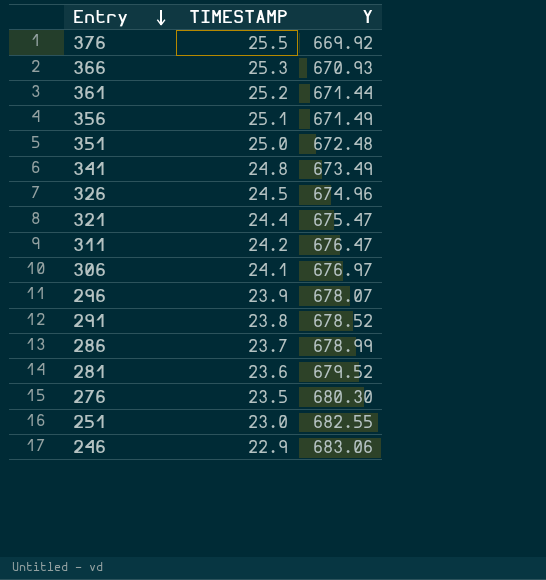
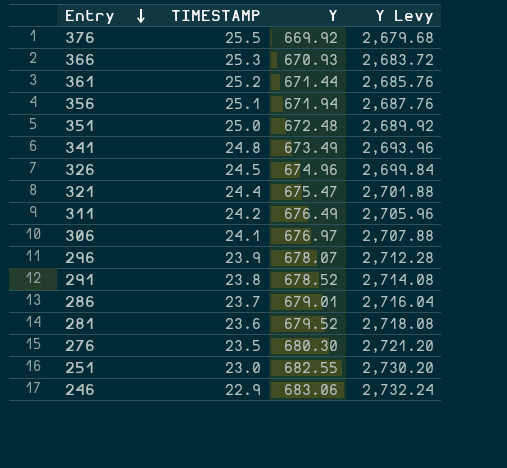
column Y Levy | formula: none -> [Y] * 4
356 | Y: 671.49 -> 671.94
311 | Y: 676.47 -> 676.49
286 | Y: 678.99 -> 679.01

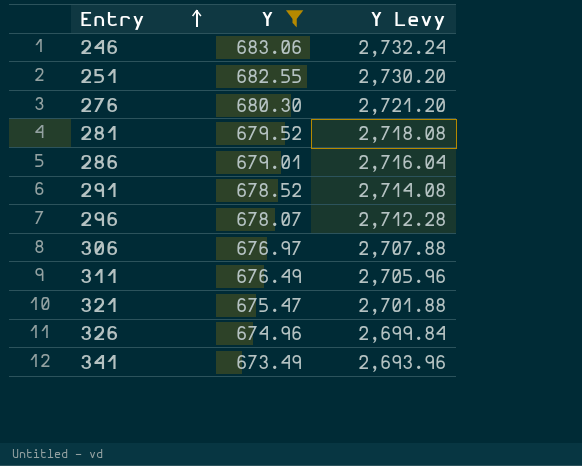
filter: none -> Y >= 673.49
row order: Entry descending -> Entry ascending
column TIMESTAMP | position: 2 -> none

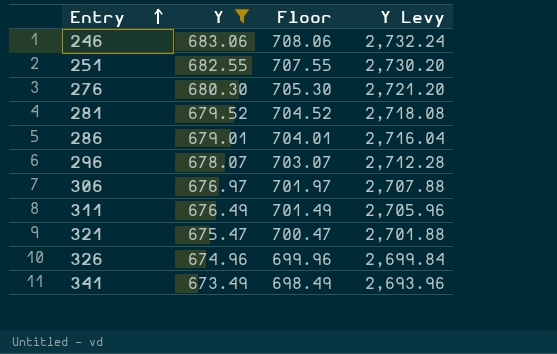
column Floor | formula: none -> [Y] + 25
row 291: 678.52 | 2,714.08 -> none

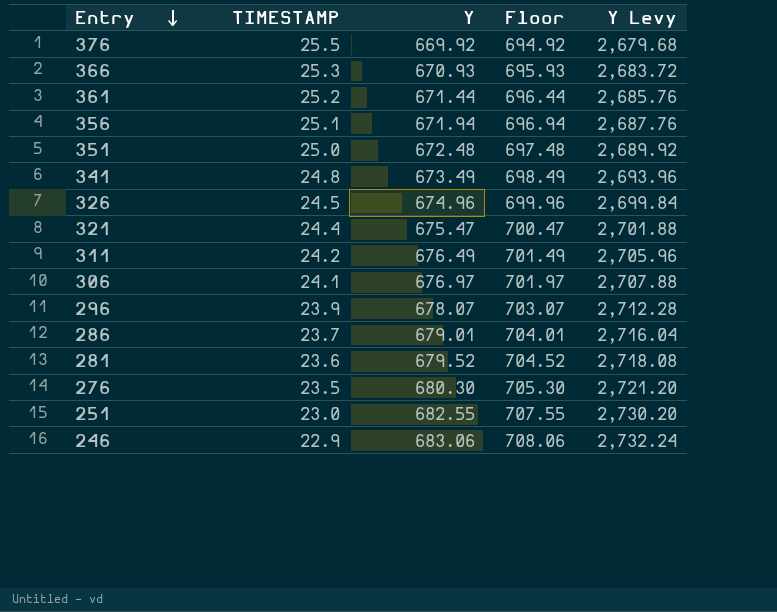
filter: Y >= 673.49 -> none
row order: Entry ascending -> Entry descending
column TIMESTAMP | position: none -> 2

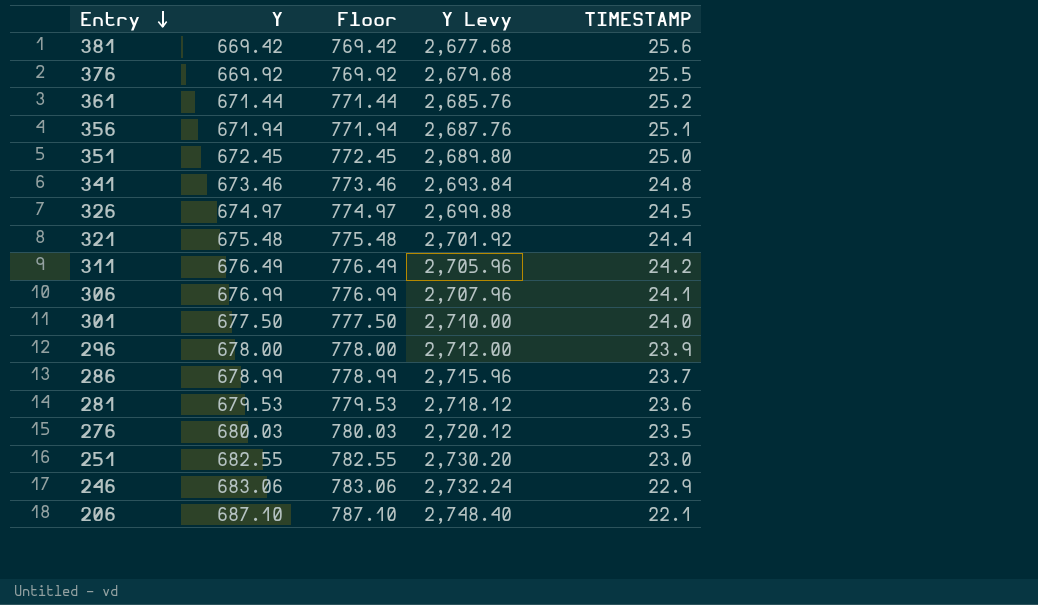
column Floor | formula: [Y] + 25 -> [Y] + 100
column TIMESTAMP | position: 2 -> 5
row 366: 25.3 | 670.93 | 695.93 | 2,683.72 -> none
row 381: none -> 669.42 | 769.42 | 2,677.68 | 25.6
351 | Y: 672.48 -> 672.45
351 | Y Levy: 2,689.92 -> 2,689.80
341 | Y: 673.49 -> 673.46
341 | Y Levy: 2,693.96 -> 2,693.84
326 | Y: 674.96 -> 674.97
326 | Y Levy: 2,699.84 -> 2,699.88
321 | Y: 675.47 -> 675.48
321 | Y Levy: 2,701.88 -> 2,701.92
306 | Y: 676.97 -> 676.99
306 | Y Levy: 2,707.88 -> 2,707.96
row 301: none -> 677.50 | 777.50 | 2,710.00 | 24.0
296 | Y: 678.07 -> 678.00
296 | Y Levy: 2,712.28 -> 2,712.00
286 | Y: 679.01 -> 678.99
286 | Y Levy: 2,716.04 -> 2,715.96
281 | Y: 679.52 -> 679.53
281 | Y Levy: 2,718.08 -> 2,718.12
276 | Y: 680.30 -> 680.03
276 | Y Levy: 2,721.20 -> 2,720.12
row 206: none -> 687.10 | 787.10 | 2,748.40 | 22.1

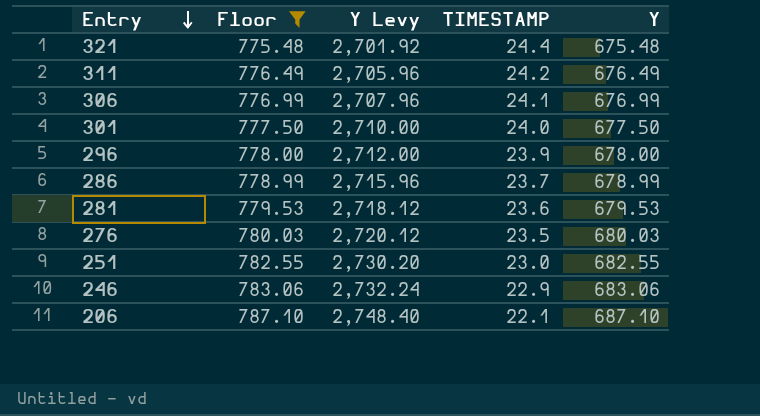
filter: none -> Floor >= 775.48
column Y | position: 2 -> 5

